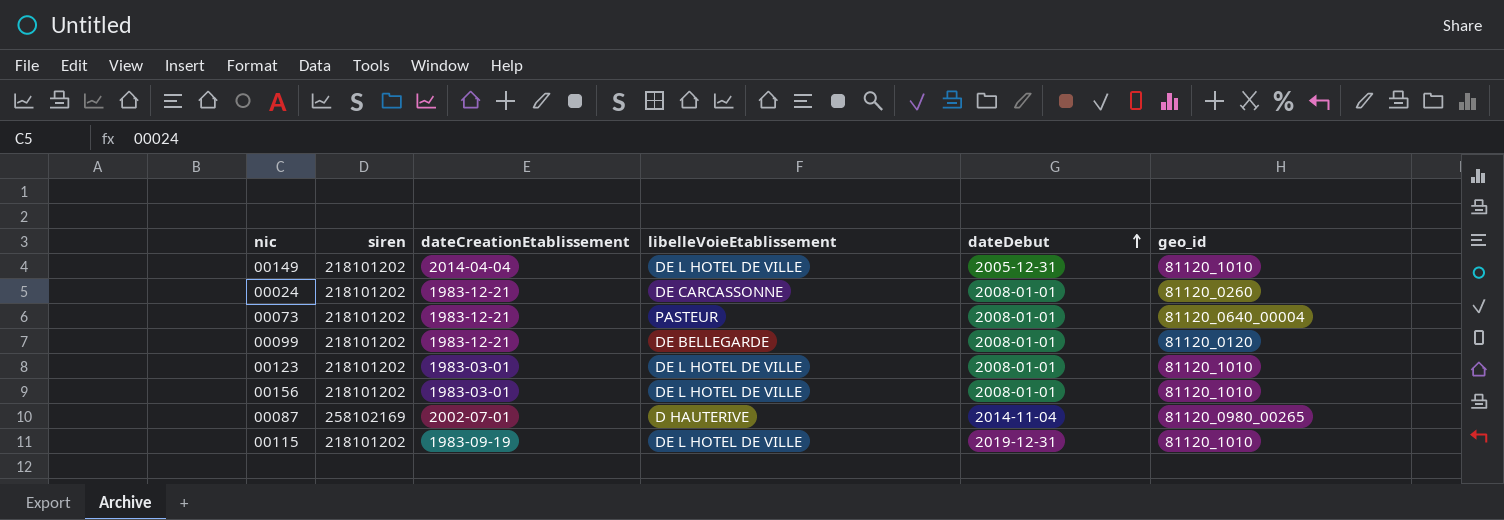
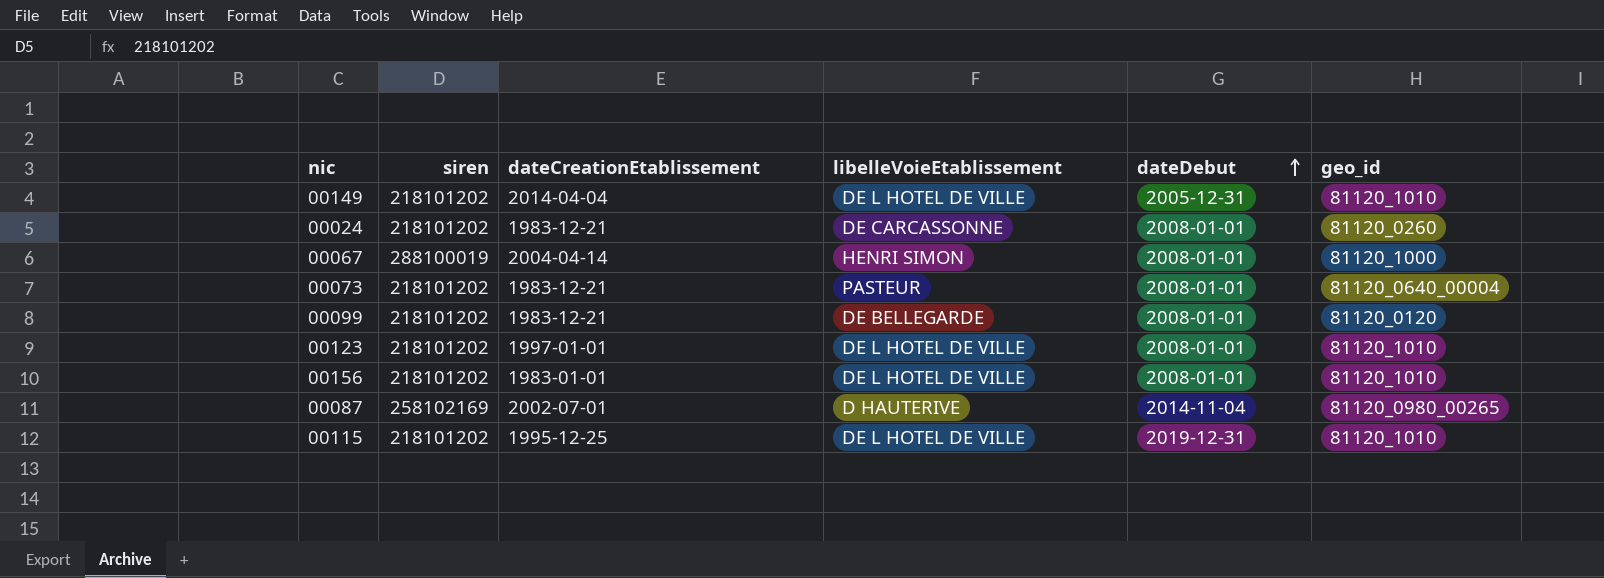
row 00067: none -> 288100019 | 2004-04-14 | HENRI SIMON | 2008-01-01 | 81120_1000
00123 | dateCreationEtablissement: 1983-03-01 -> 1997-01-01
00156 | dateCreationEtablissement: 1983-03-01 -> 1983-01-01
00115 | dateCreationEtablissement: 1983-09-19 -> 1995-12-25

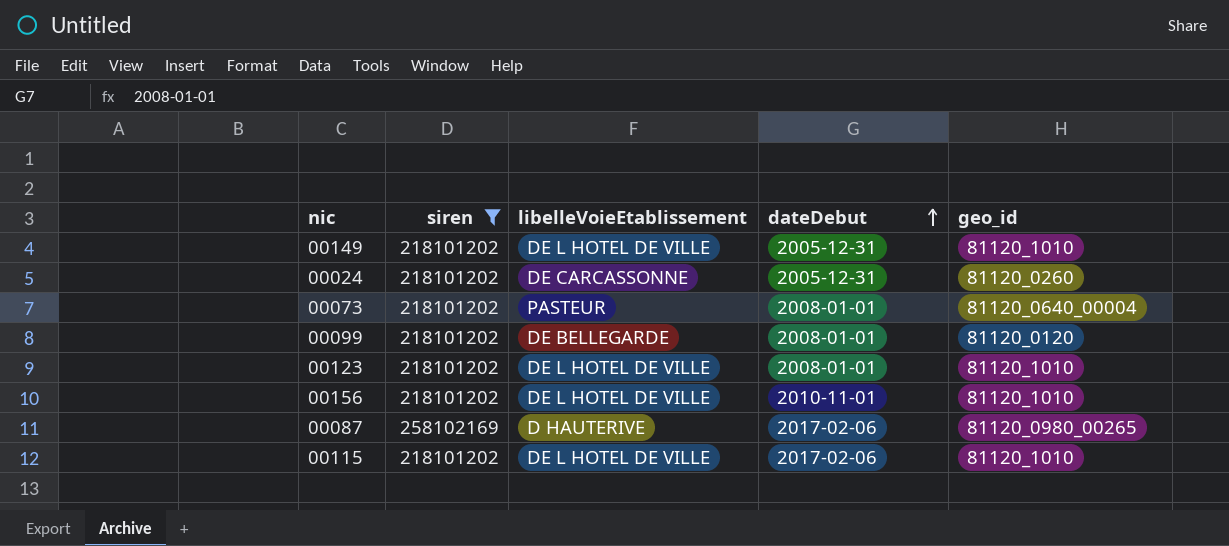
filter: none -> siren != 288100019
column dateCreationEtablissement | position: 3 -> none
00024 | dateDebut: 2008-01-01 -> 2005-12-31
00156 | dateDebut: 2008-01-01 -> 2010-11-01
00087 | dateDebut: 2014-11-04 -> 2017-02-06
00115 | dateDebut: 2019-12-31 -> 2017-02-06

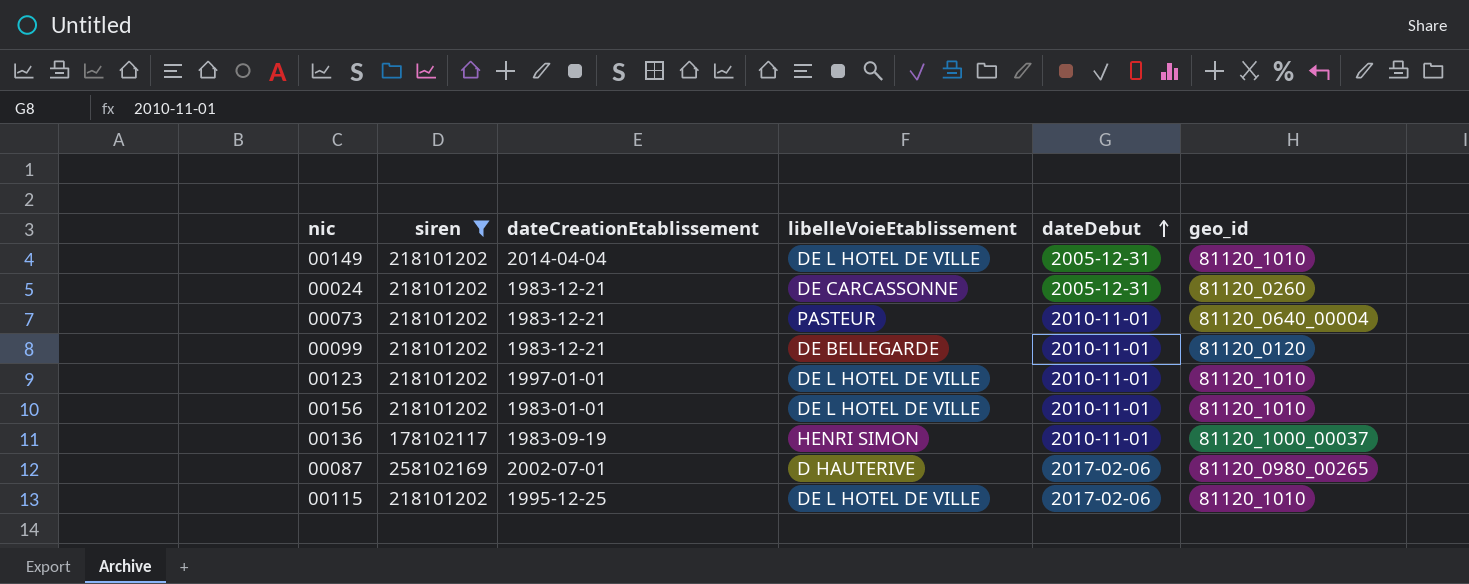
column dateCreationEtablissement | position: none -> 3
00073 | dateDebut: 2008-01-01 -> 2010-11-01
00099 | dateDebut: 2008-01-01 -> 2010-11-01
00123 | dateDebut: 2008-01-01 -> 2010-11-01
row 00136: none -> 178102117 | 1983-09-19 | HENRI SIMON | 2010-11-01 | 81120_1000_00037

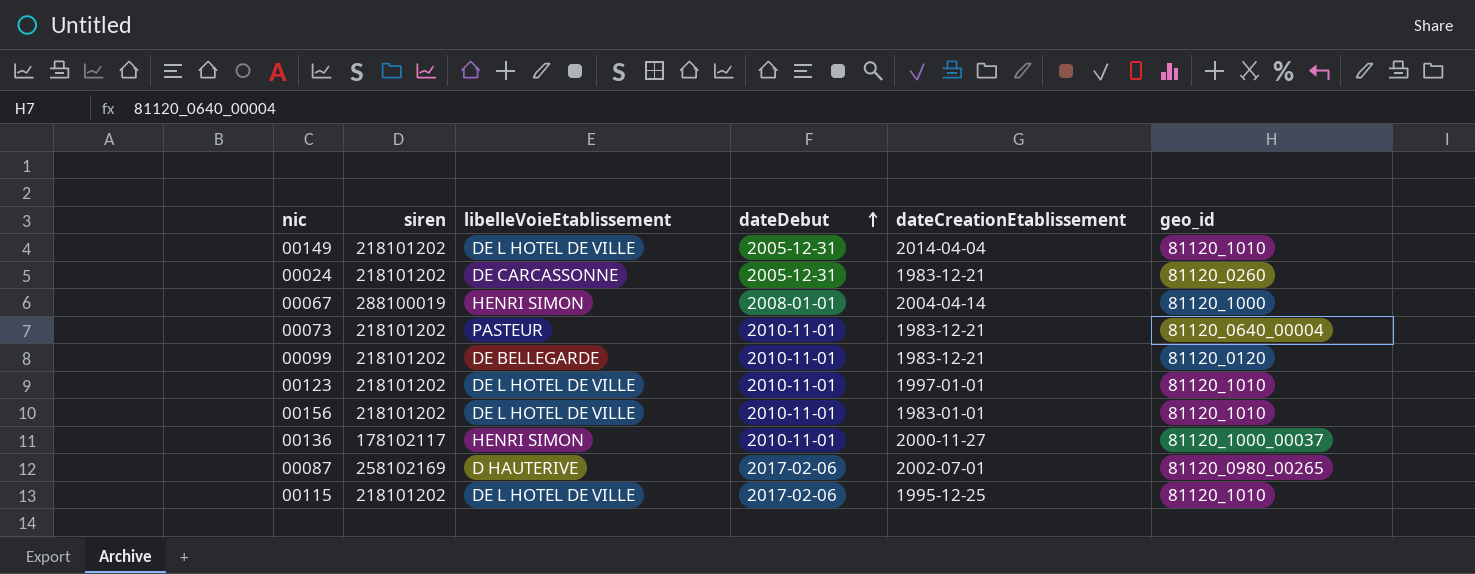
filter: siren != 288100019 -> none
column dateCreationEtablissement | position: 3 -> 5
00136 | dateCreationEtablissement: 1983-09-19 -> 2000-11-27

